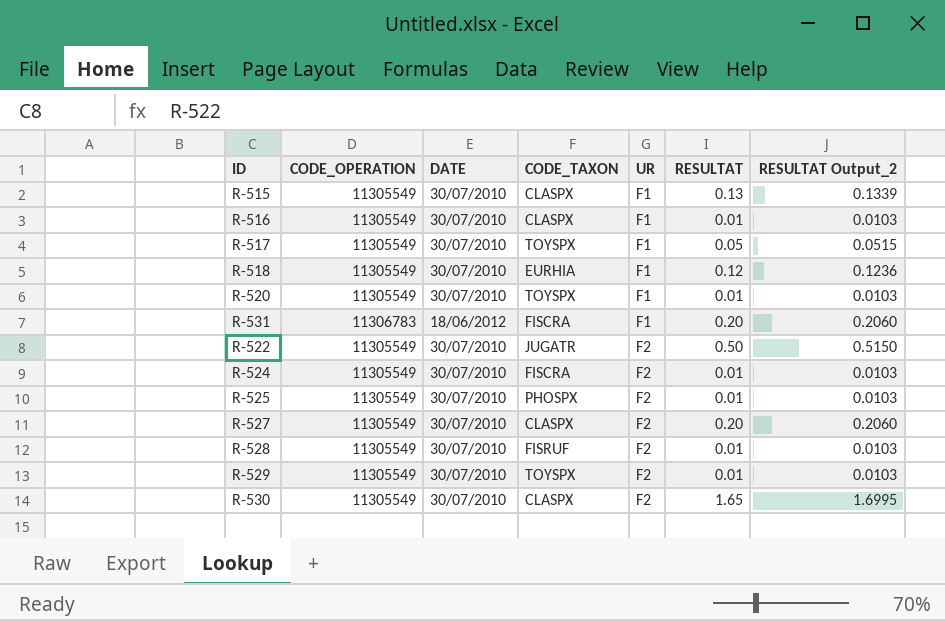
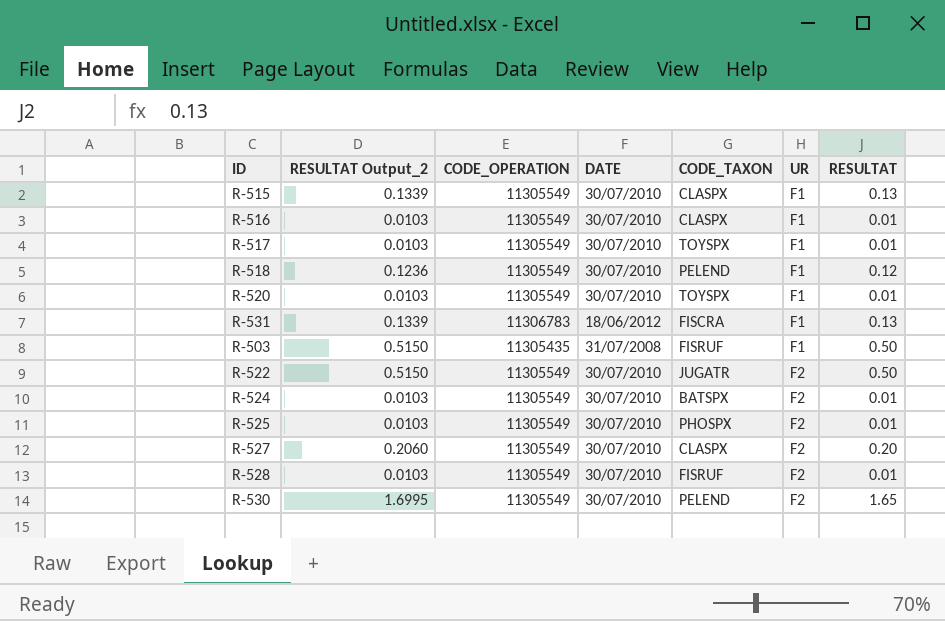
column RESULTAT Output_2 | position: 7 -> 2
row R-529: 11305549 | 30/07/2010 | TOYSPX | F2 | 0.01 | 0.0103 -> none
R-517 | RESULTAT Output_2: 0.0515 -> 0.0103
R-517 | RESULTAT: 0.05 -> 0.01
R-518 | CODE_TAXON: EURHIA -> PELEND
R-531 | RESULTAT Output_2: 0.2060 -> 0.1339
R-531 | RESULTAT: 0.20 -> 0.13
row R-503: none -> 0.5150 | 11305435 | 31/07/2008 | FISRUF | F1 | 0.50
R-524 | CODE_TAXON: FISCRA -> BATSPX
R-530 | CODE_TAXON: CLASPX -> PELEND

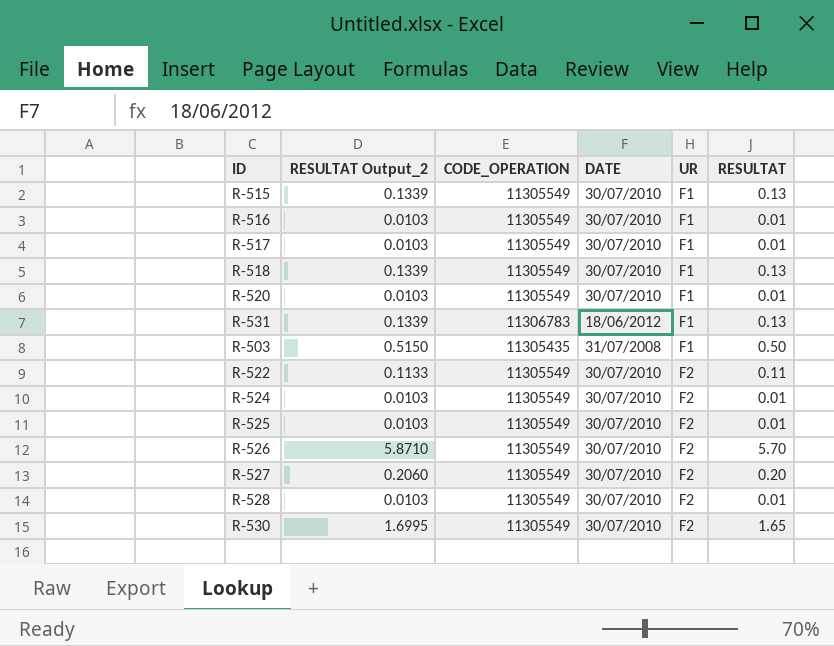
column CODE_TAXON | position: 5 -> none
R-518 | RESULTAT Output_2: 0.1236 -> 0.1339
R-518 | RESULTAT: 0.12 -> 0.13
R-522 | RESULTAT Output_2: 0.5150 -> 0.1133
R-522 | RESULTAT: 0.50 -> 0.11
row R-526: none -> 5.8710 | 11305549 | 30/07/2010 | F2 | 5.70

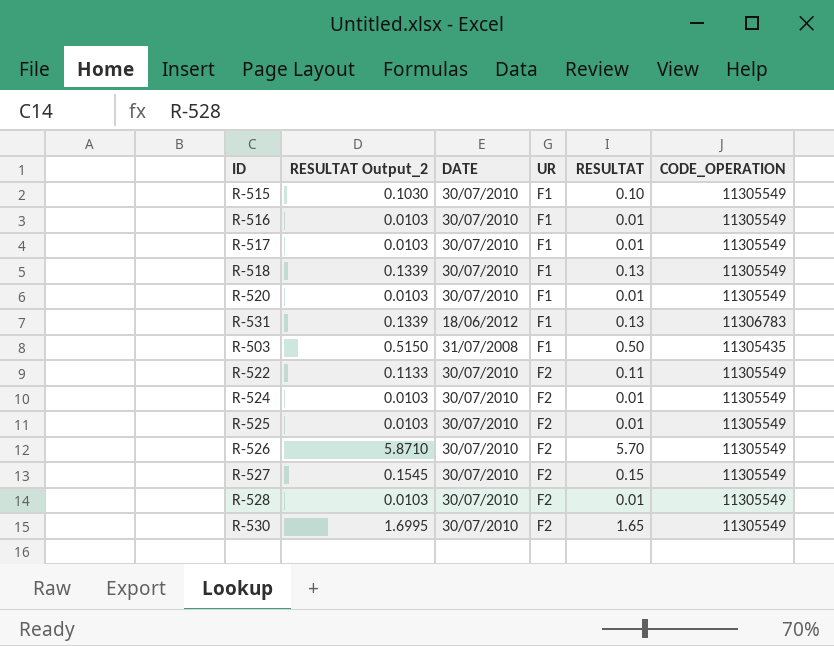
column CODE_OPERATION | position: 3 -> 6
R-515 | RESULTAT Output_2: 0.1339 -> 0.1030
R-515 | RESULTAT: 0.13 -> 0.10
R-527 | RESULTAT Output_2: 0.2060 -> 0.1545
R-527 | RESULTAT: 0.20 -> 0.15

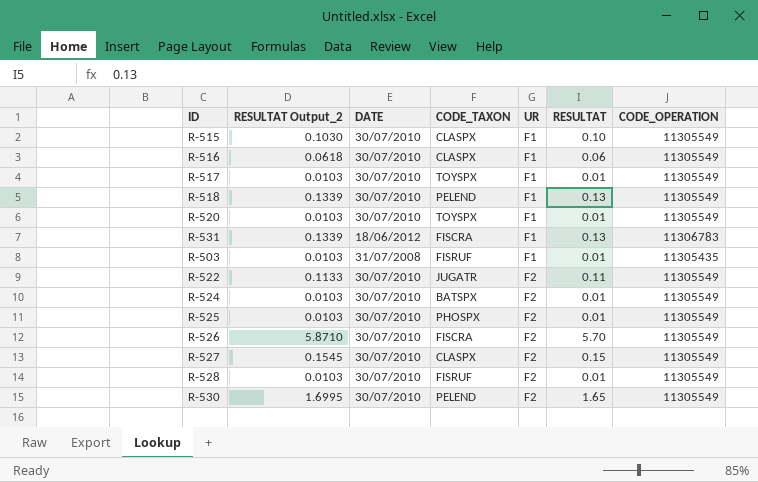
column CODE_TAXON | position: none -> 4
R-516 | RESULTAT Output_2: 0.0103 -> 0.0618
R-516 | RESULTAT: 0.01 -> 0.06
R-503 | RESULTAT Output_2: 0.5150 -> 0.0103
R-503 | RESULTAT: 0.50 -> 0.01

